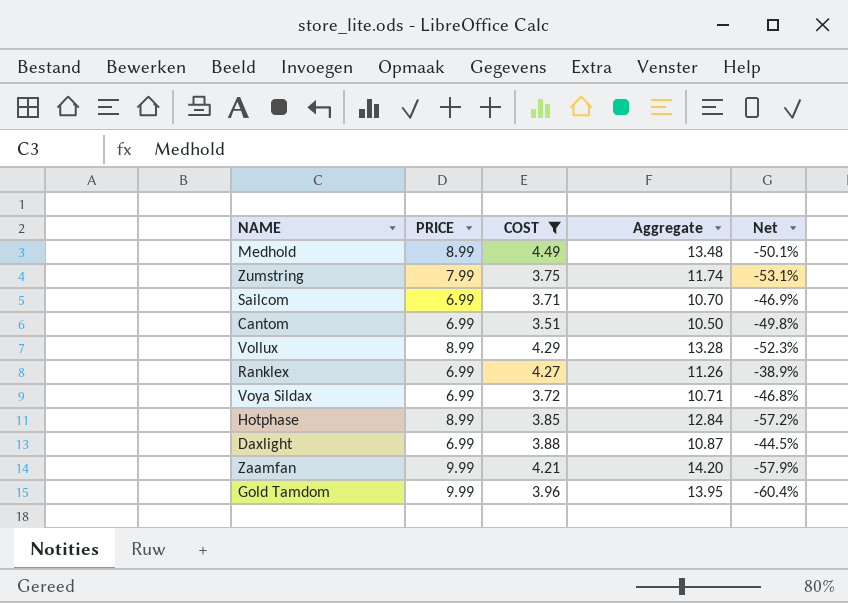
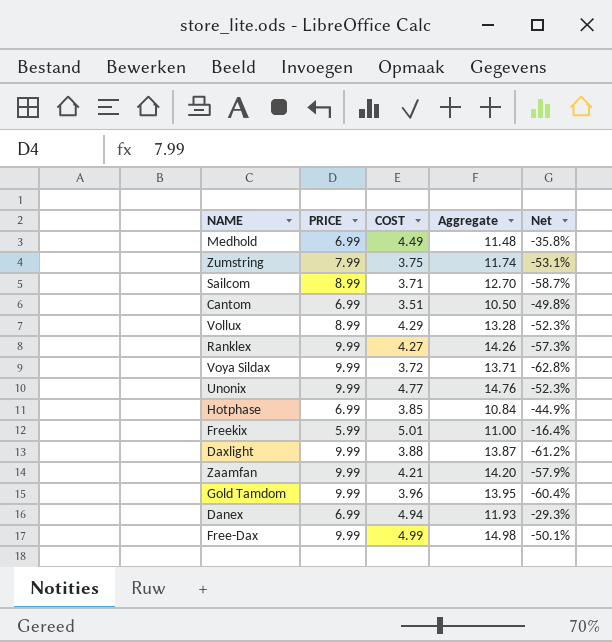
filter: COST <= 4.49 -> none
Medhold | PRICE: 8.99 -> 6.99
Medhold | Aggregate: 13.48 -> 11.48
Medhold | Net: -50.1% -> -35.8%
Sailcom | PRICE: 6.99 -> 8.99
Sailcom | Aggregate: 10.70 -> 12.70
Sailcom | Net: -46.9% -> -58.7%
Ranklex | PRICE: 6.99 -> 9.99
Ranklex | Aggregate: 11.26 -> 14.26
Ranklex | Net: -38.9% -> -57.3%
Voya Sildax | PRICE: 6.99 -> 9.99
Voya Sildax | Aggregate: 10.71 -> 13.71
Voya Sildax | Net: -46.8% -> -62.8%
Hotphase | PRICE: 8.99 -> 6.99
Hotphase | Aggregate: 12.84 -> 10.84
Hotphase | Net: -57.2% -> -44.9%
Daxlight | PRICE: 6.99 -> 9.99
Daxlight | Aggregate: 10.87 -> 13.87
Daxlight | Net: -44.5% -> -61.2%

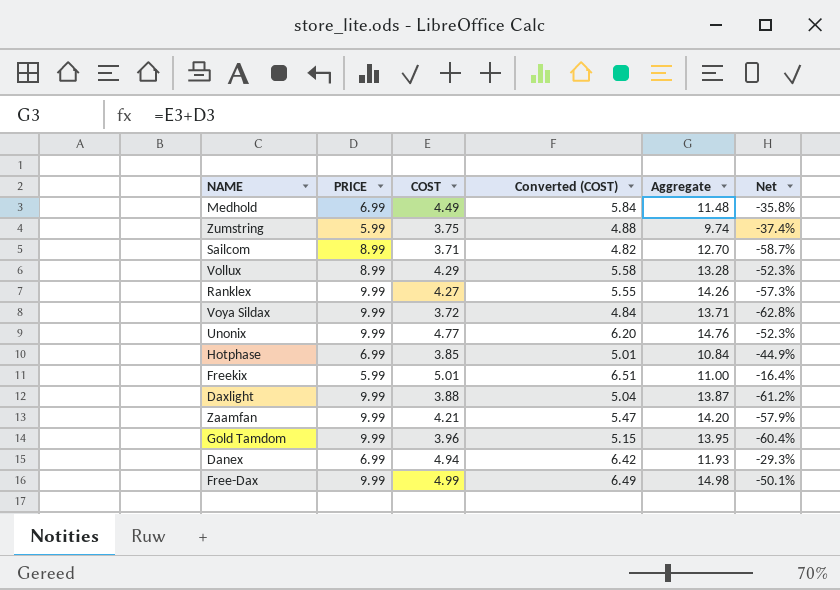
column Converted (COST) | formula: none -> [COST] * 1.3
row Cantom: 6.99 | 3.51 | 10.50 | -49.8% -> none
Zumstring | PRICE: 7.99 -> 5.99
Zumstring | Aggregate: 11.74 -> 9.74
Zumstring | Net: -53.1% -> -37.4%

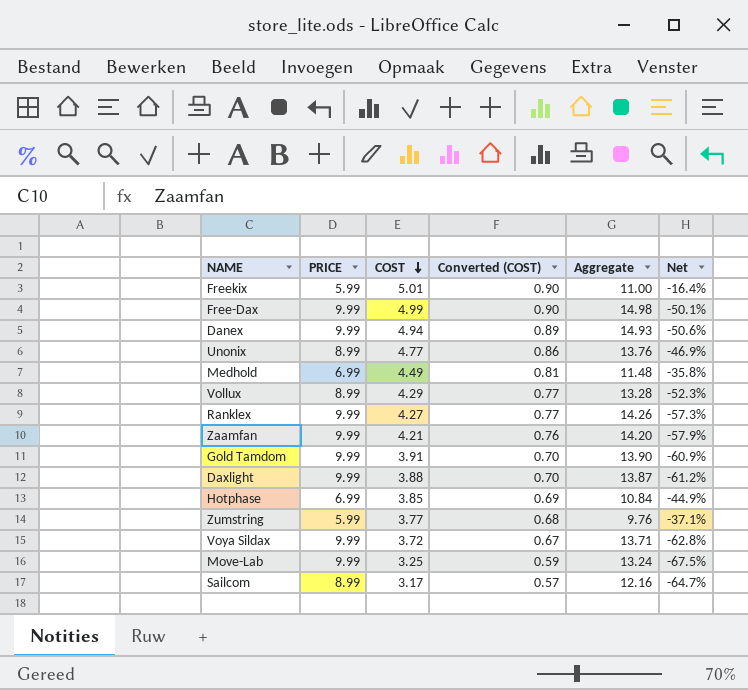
row order: none -> COST descending
column Converted (COST) | formula: [COST] * 1.3 -> [COST] * 0.18
Danex | PRICE: 6.99 -> 9.99
Danex | Aggregate: 11.93 -> 14.93
Danex | Net: -29.3% -> -50.6%
Unonix | PRICE: 9.99 -> 8.99
Unonix | Aggregate: 14.76 -> 13.76
Unonix | Net: -52.3% -> -46.9%
Gold Tamdom | COST: 3.96 -> 3.91
Gold Tamdom | Aggregate: 13.95 -> 13.90
Gold Tamdom | Net: -60.4% -> -60.9%
Zumstring | COST: 3.75 -> 3.77
Zumstring | Aggregate: 9.74 -> 9.76
Zumstring | Net: -37.4% -> -37.1%
row Move-Lab: none -> 9.99 | 3.25 | 0.59 | 13.24 | -67.5%
Sailcom | COST: 3.71 -> 3.17
Sailcom | Aggregate: 12.70 -> 12.16
Sailcom | Net: -58.7% -> -64.7%

